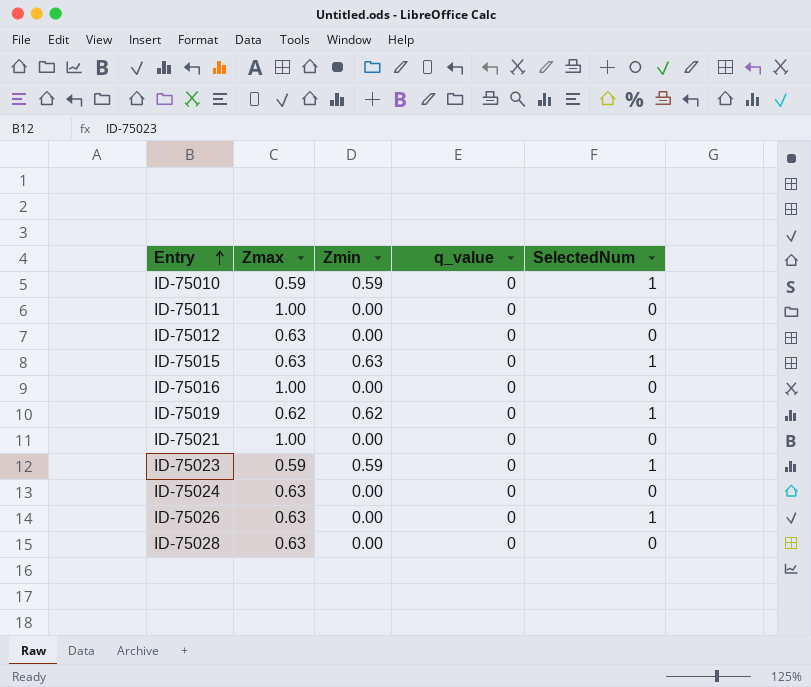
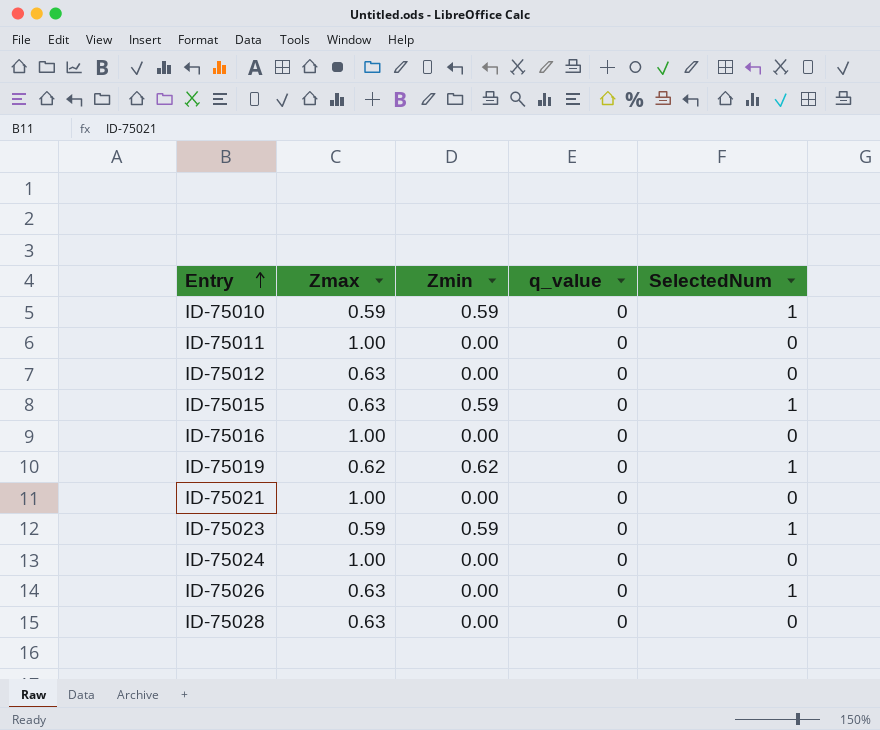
ID-75015 | Zmin: 0.63 -> 0.59
ID-75024 | Zmax: 0.63 -> 1.00

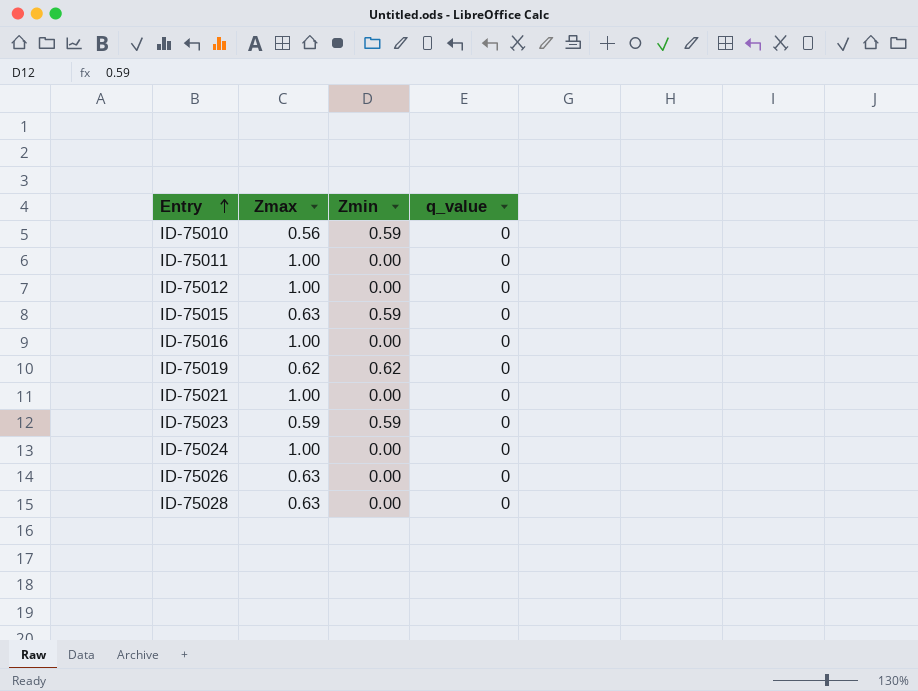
column SelectedNum | position: 5 -> none
ID-75010 | Zmax: 0.59 -> 0.56
ID-75012 | Zmax: 0.63 -> 1.00

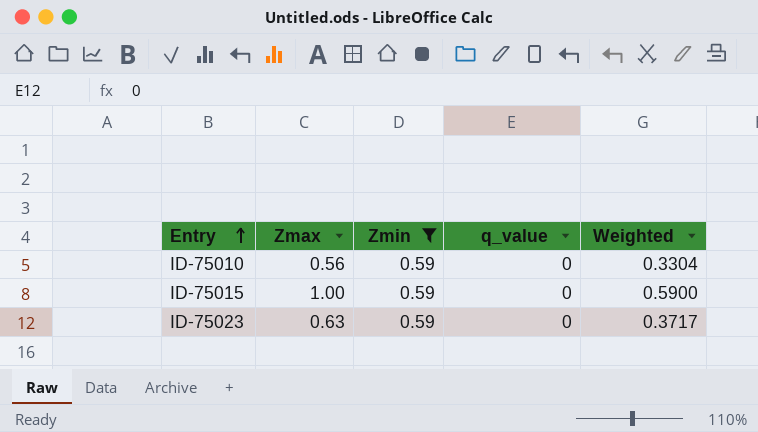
filter: none -> Zmin = 0.59
column Weighted | formula: none -> [Zmax] * [Zmin]
ID-75015 | Zmax: 0.63 -> 1.00
ID-75023 | Zmax: 0.59 -> 0.63

